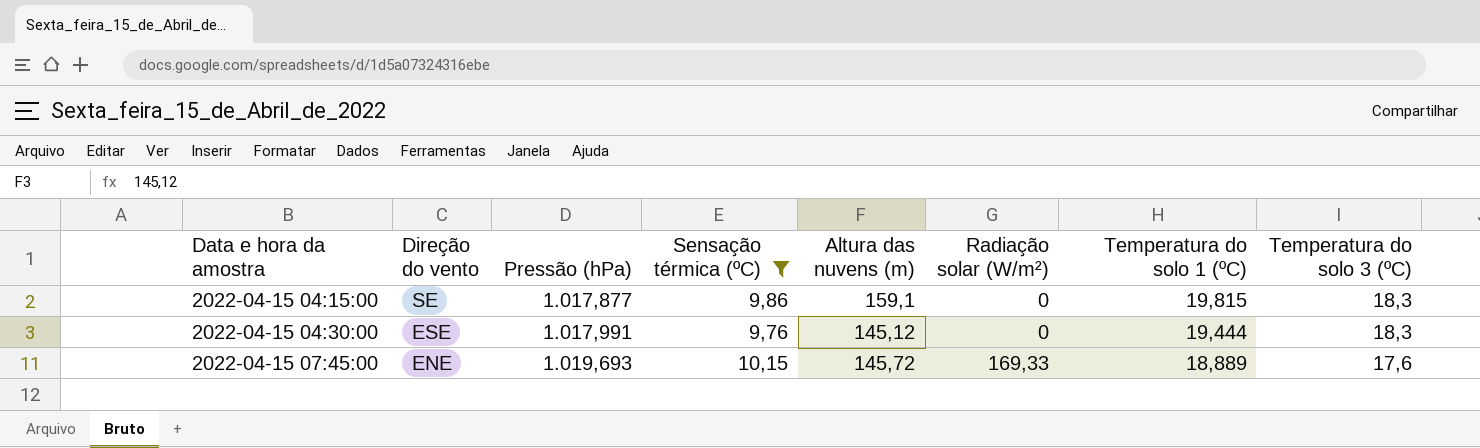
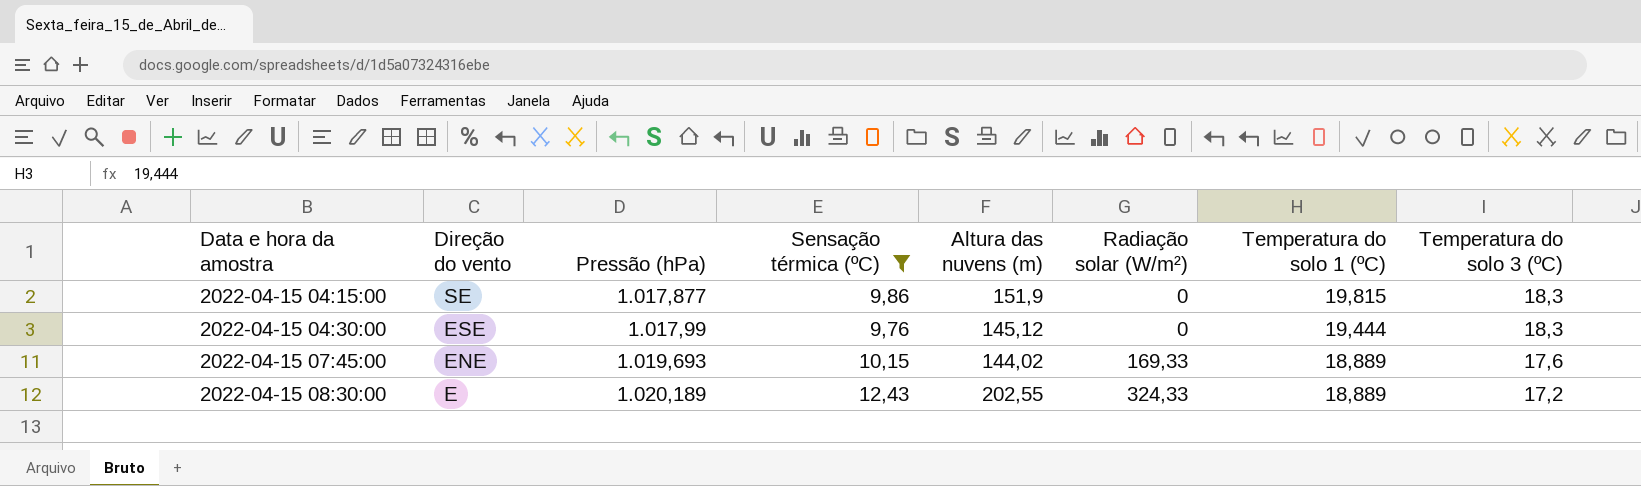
2022-04-15 04:15:00 | Altura das nuvens (m): 159,1 -> 151,9
2022-04-15 04:30:00 | Pressão (hPa): 1.017,991 -> 1.017,99
2022-04-15 07:45:00 | Altura das nuvens (m): 145,72 -> 144,02
row 2022-04-15 08:30:00: none -> E | 1.020,189 | 12,43 | 202,55 | 324,33 | 18,889 | 17,2

